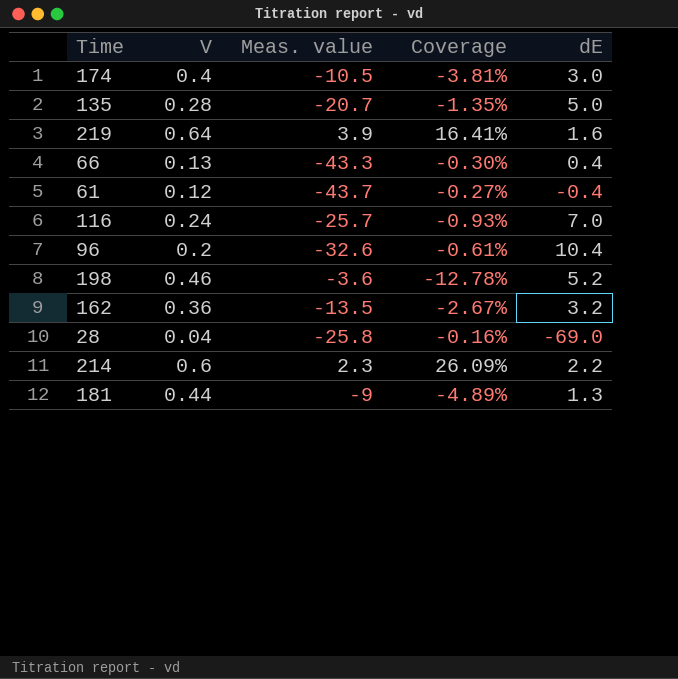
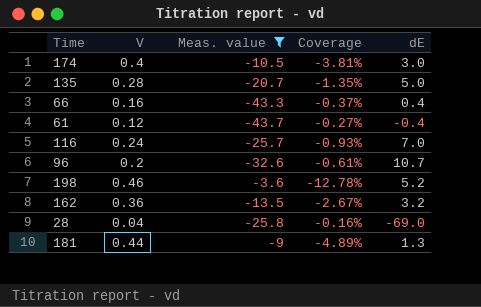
filter: none -> Meas. value <= -3.6
66 | V: 0.13 -> 0.16
66 | Coverage: -0.30% -> -0.37%
96 | dE: 10.4 -> 10.7

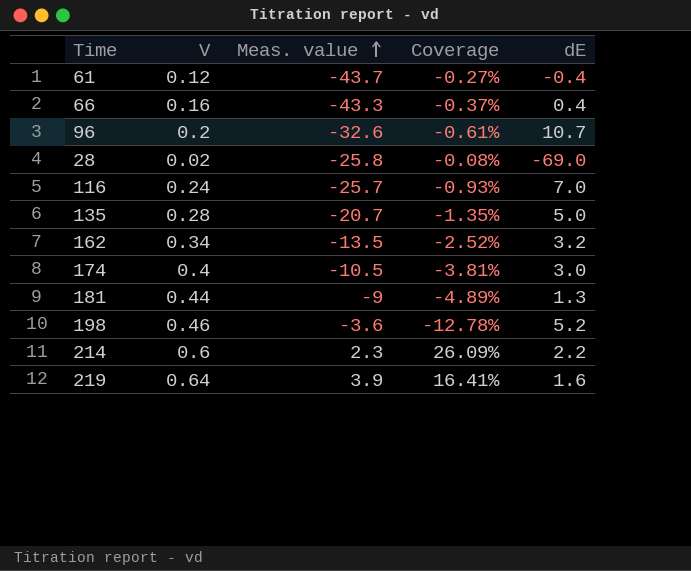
filter: Meas. value <= -3.6 -> none
row order: none -> Meas. value ascending
28 | V: 0.04 -> 0.02
28 | Coverage: -0.16% -> -0.08%
162 | V: 0.36 -> 0.34
162 | Coverage: -2.67% -> -2.52%

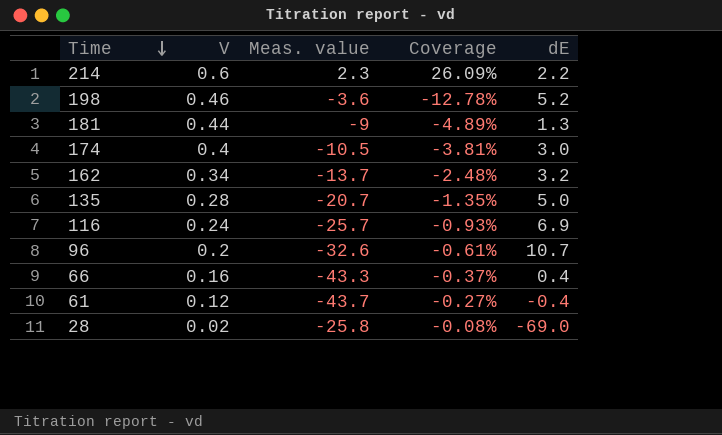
row order: Meas. value ascending -> Time descending
row 219: 0.64 | 3.9 | 16.41% | 1.6 -> none
162 | Meas. value: -13.5 -> -13.7
162 | Coverage: -2.52% -> -2.48%
116 | dE: 7.0 -> 6.9

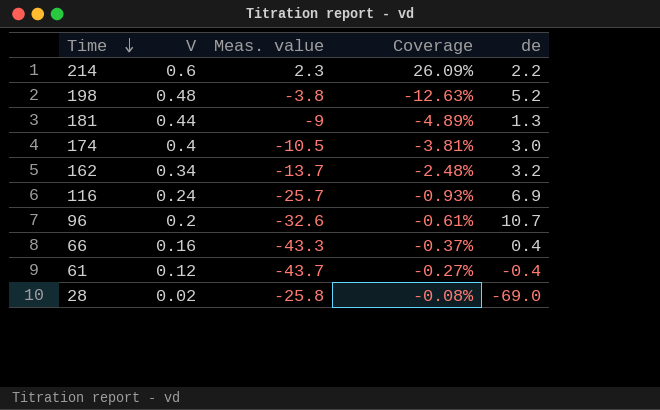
column name: dE -> de
row 135: 0.28 | -20.7 | -1.35% | 5.0 -> none
198 | V: 0.46 -> 0.48
198 | Meas. value: -3.6 -> -3.8
198 | Coverage: -12.78% -> -12.63%

